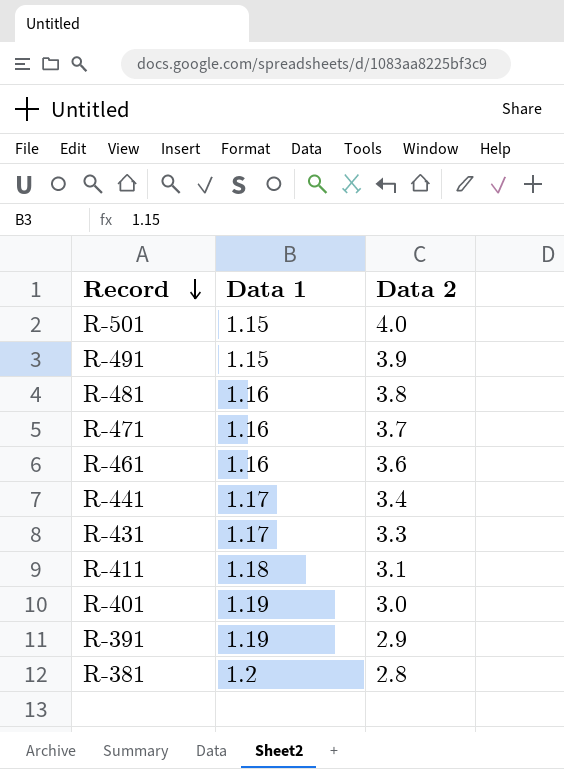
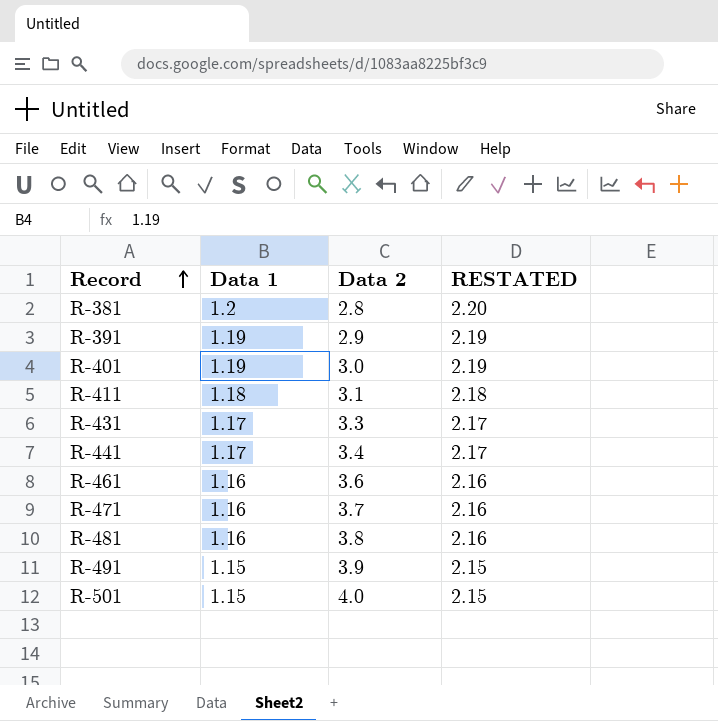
row order: Record descending -> Record ascending
column RESTATED | formula: none -> [Data 1] + 1

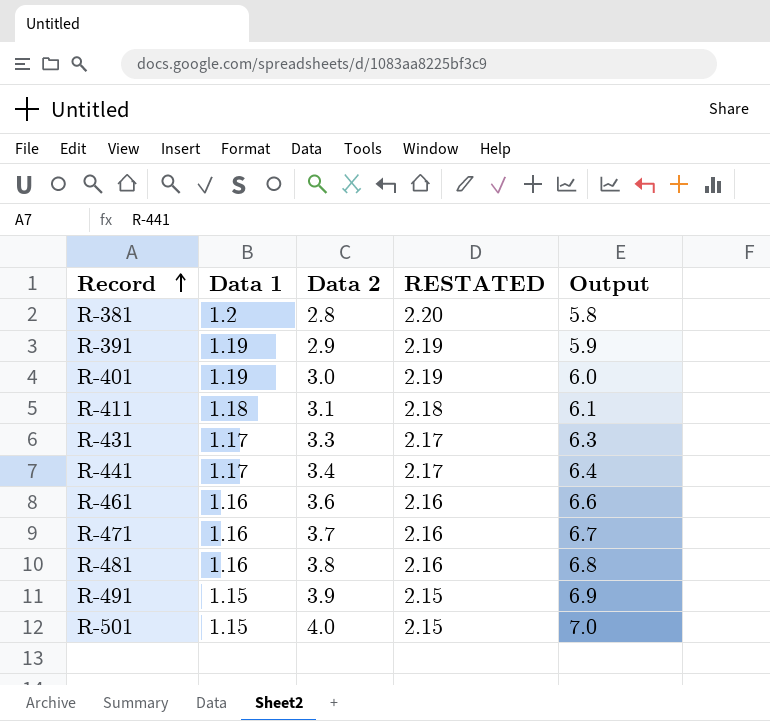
column Output | formula: none -> [Data 2] + 3

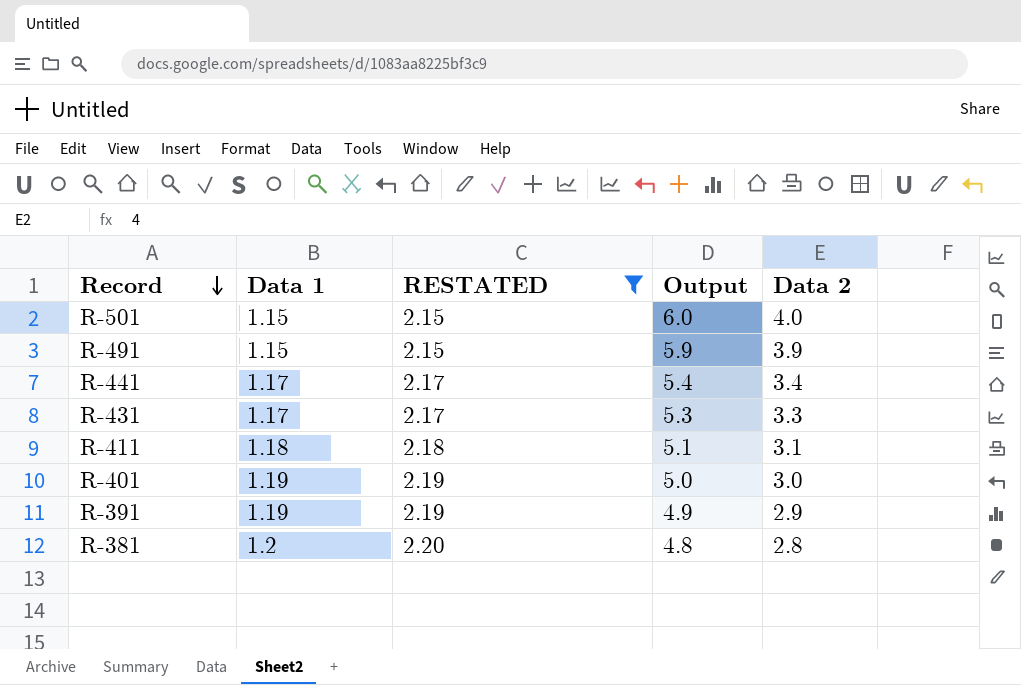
filter: none -> RESTATED != 2.16
row order: Record ascending -> Record descending
column Output | formula: [Data 2] + 3 -> [Data 2] + 2
column Data 2 | position: 3 -> 5

